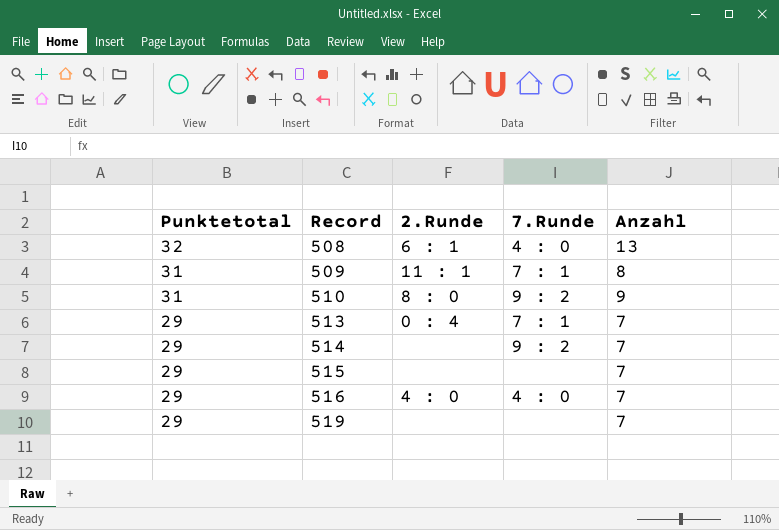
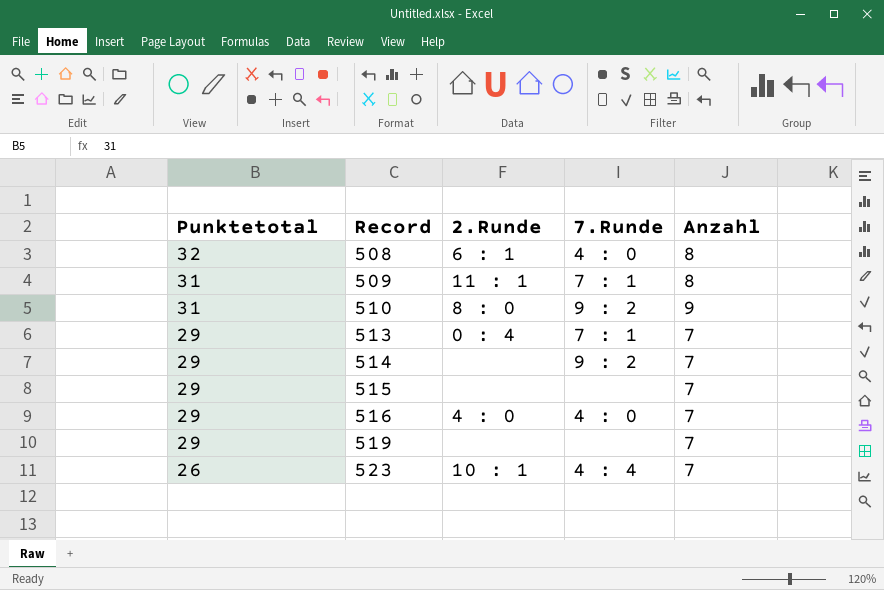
508 | Anzahl: 13 -> 8
row 523: none -> 26 | 10 : 1 | 4 : 4 | 7

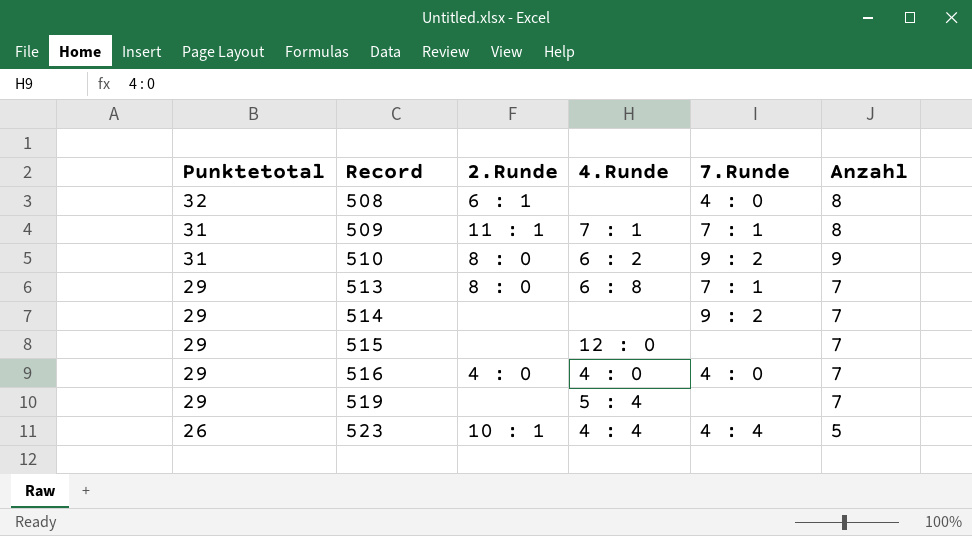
column 4.Runde | position: none -> 4
513 | 2.Runde: 0 : 4 -> 8 : 0
523 | Anzahl: 7 -> 5

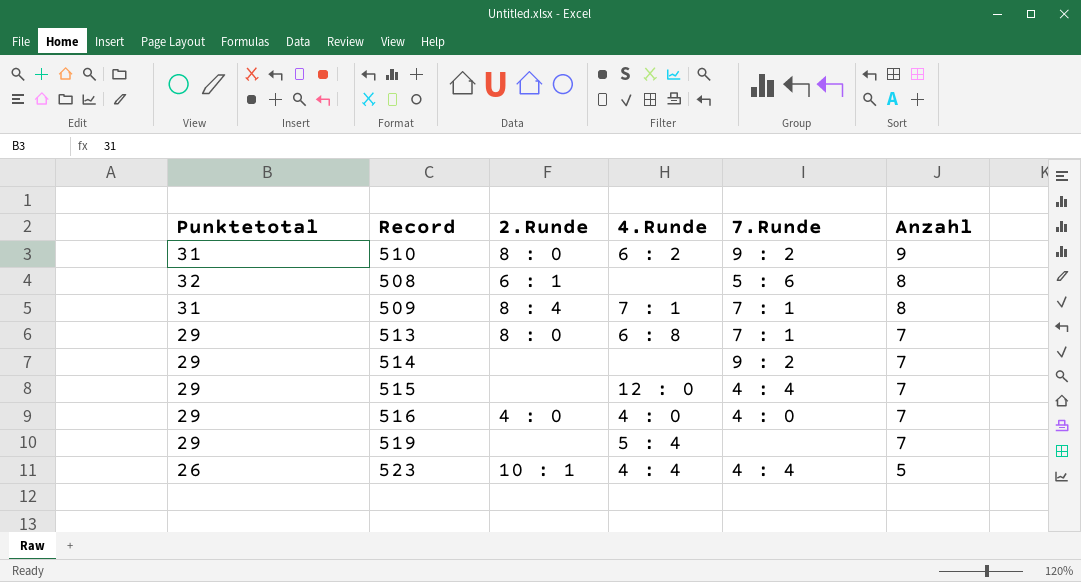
row order: Punktetotal descending -> Anzahl descending
508 | 7.Runde: 4 : 0 -> 5 : 6
509 | 2.Runde: 11 : 1 -> 8 : 4
515 | 7.Runde: none -> 4 : 4

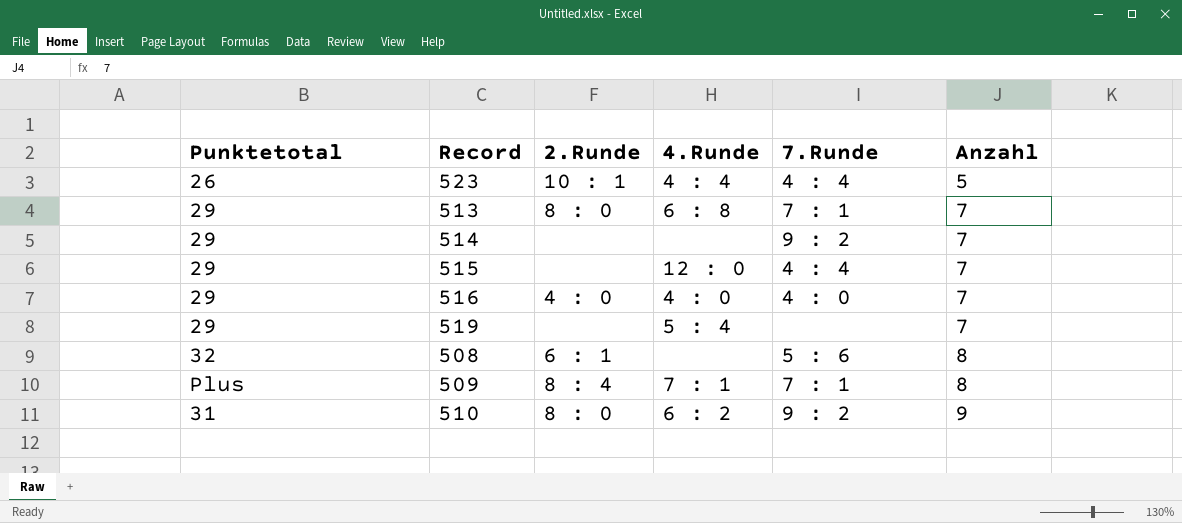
row order: Anzahl descending -> Anzahl ascending
509 | Punktetotal: 31 -> Plus

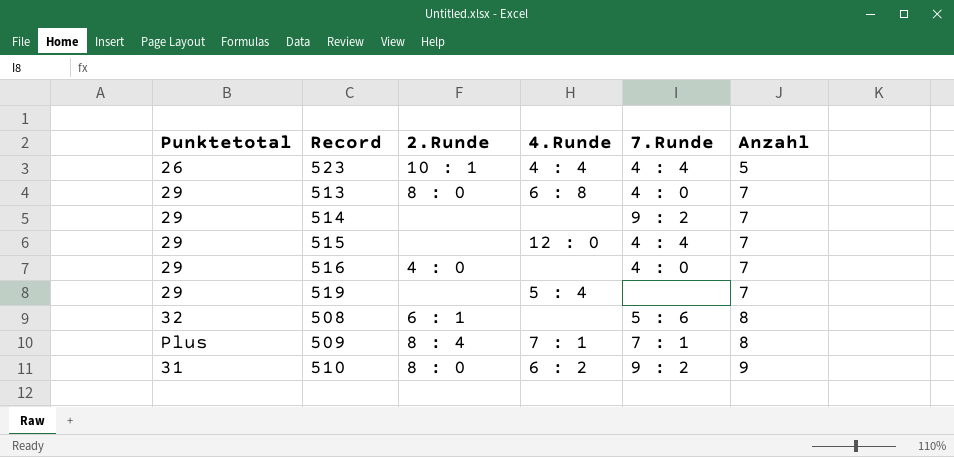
513 | 7.Runde: 7 : 1 -> 4 : 0
516 | 4.Runde: 4 : 0 -> none

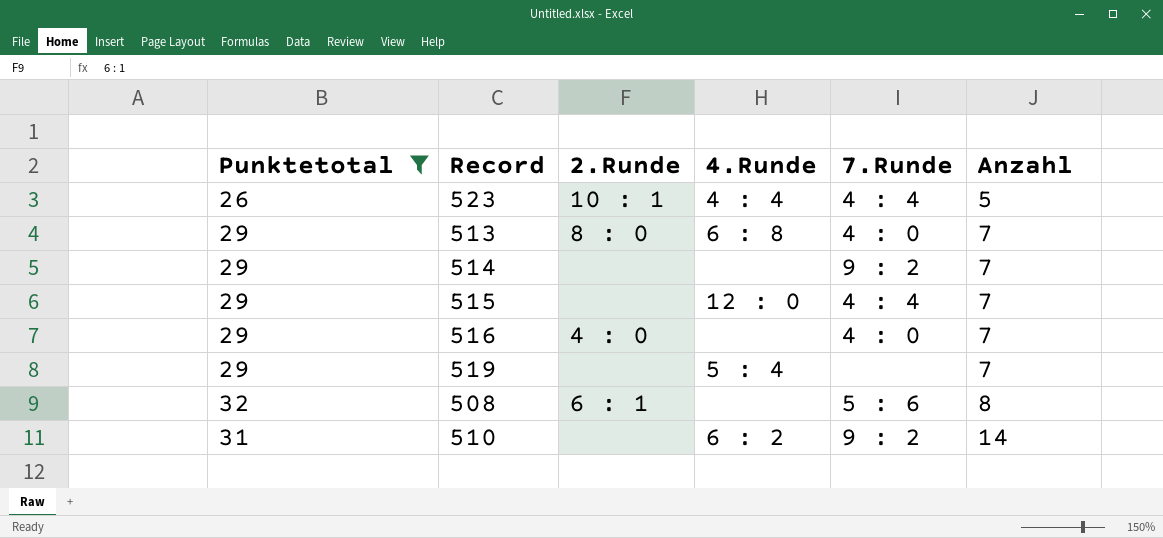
filter: none -> Punktetotal != Plus
510 | 2.Runde: 8 : 0 -> none
510 | Anzahl: 9 -> 14

